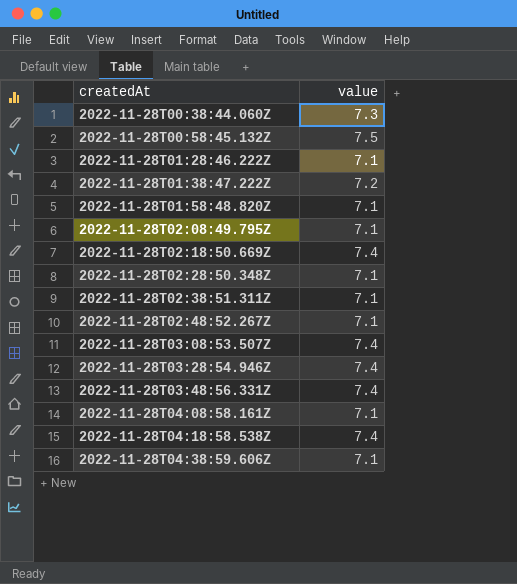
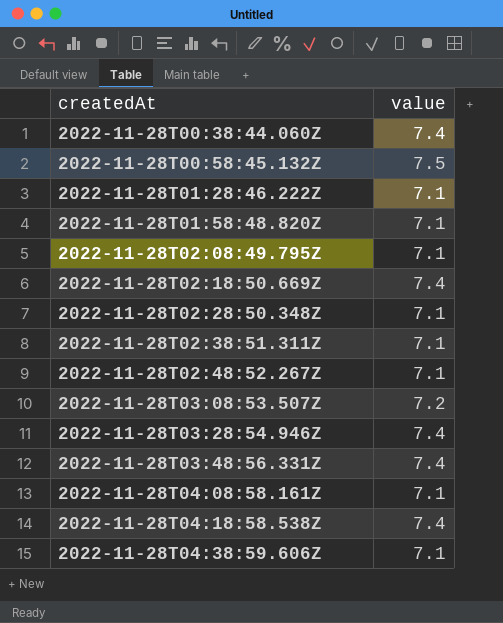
row 2022-11-28T01:38:47.222Z: 7.2 -> none
2022-11-28T00:38:44.060Z | value: 7.3 -> 7.4
2022-11-28T03:08:53.507Z | value: 7.4 -> 7.2

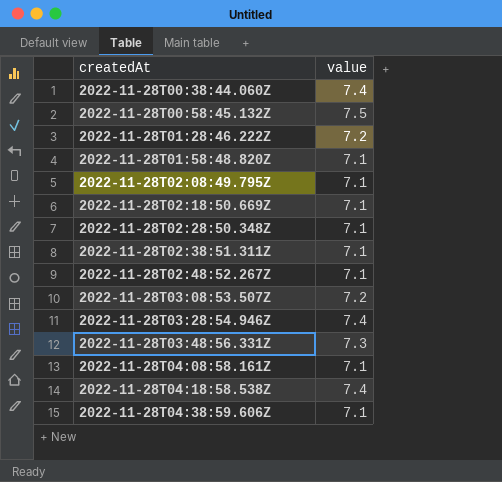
2022-11-28T01:28:46.222Z | value: 7.1 -> 7.2
2022-11-28T02:18:50.669Z | value: 7.4 -> 7.1
2022-11-28T03:48:56.331Z | value: 7.4 -> 7.3

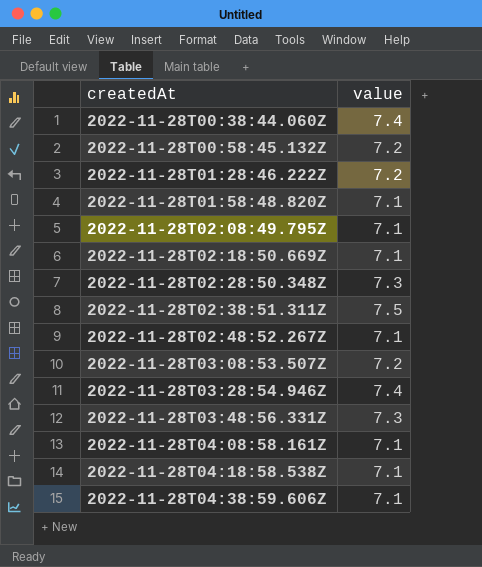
2022-11-28T00:58:45.132Z | value: 7.5 -> 7.2
2022-11-28T02:28:50.348Z | value: 7.1 -> 7.3
2022-11-28T02:38:51.311Z | value: 7.1 -> 7.5
2022-11-28T04:18:58.538Z | value: 7.4 -> 7.1

